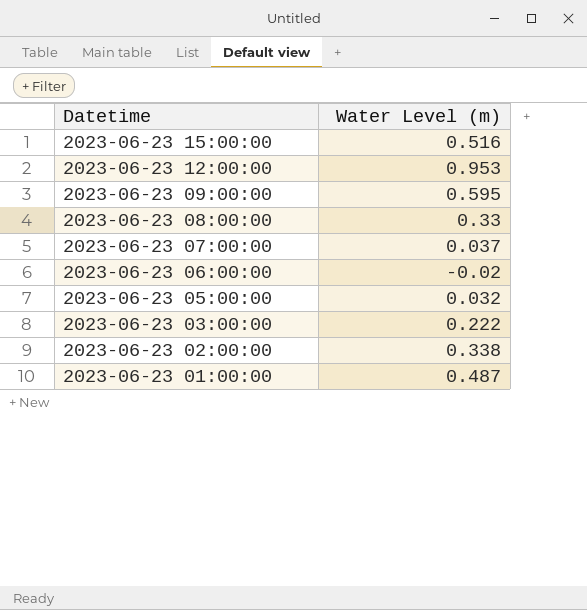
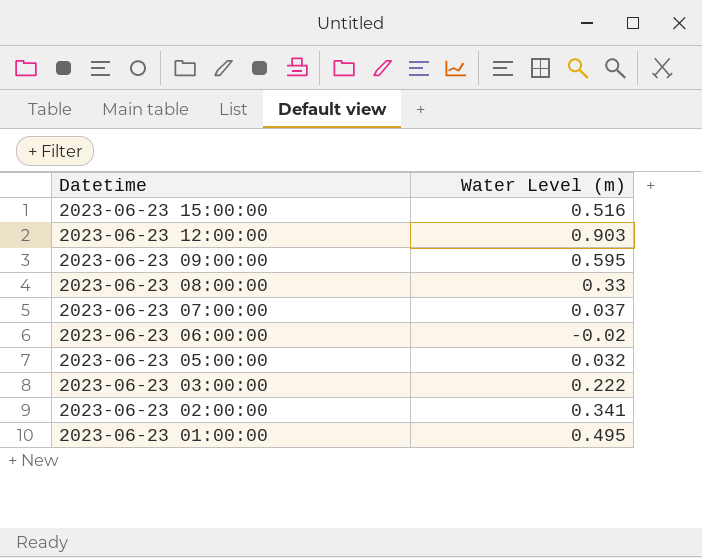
2023-06-23 12:00:00 | Water Level (m): 0.953 -> 0.903
2023-06-23 02:00:00 | Water Level (m): 0.338 -> 0.341
2023-06-23 01:00:00 | Water Level (m): 0.487 -> 0.495

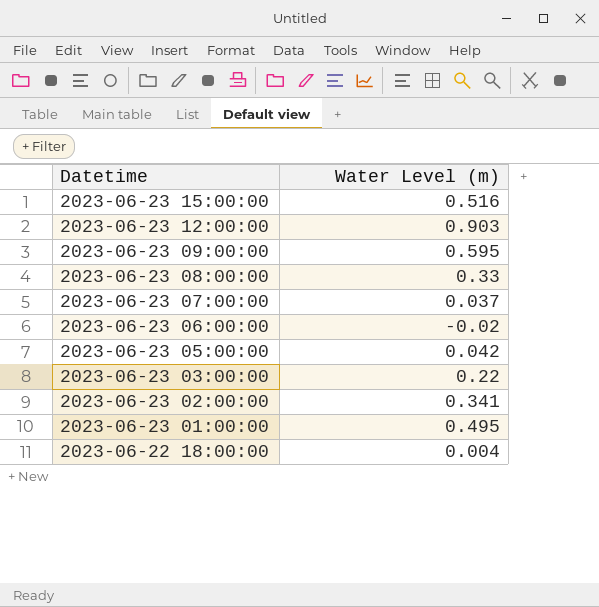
2023-06-23 05:00:00 | Water Level (m): 0.032 -> 0.042
2023-06-23 03:00:00 | Water Level (m): 0.222 -> 0.22
row 2023-06-22 18:00:00: none -> 0.004

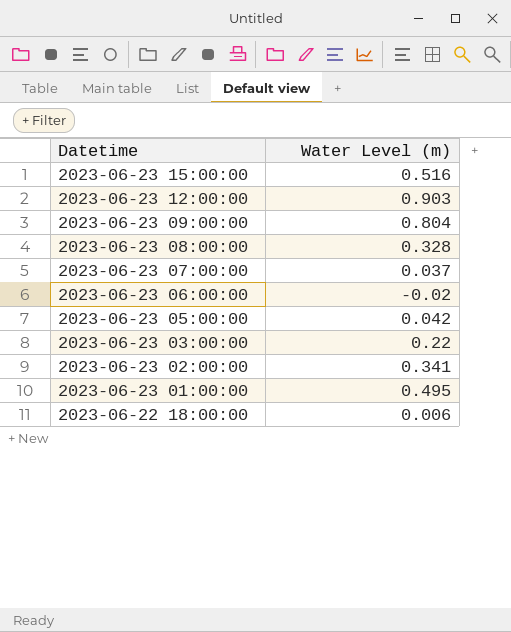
2023-06-23 09:00:00 | Water Level (m): 0.595 -> 0.804
2023-06-23 08:00:00 | Water Level (m): 0.33 -> 0.328
2023-06-22 18:00:00 | Water Level (m): 0.004 -> 0.006

